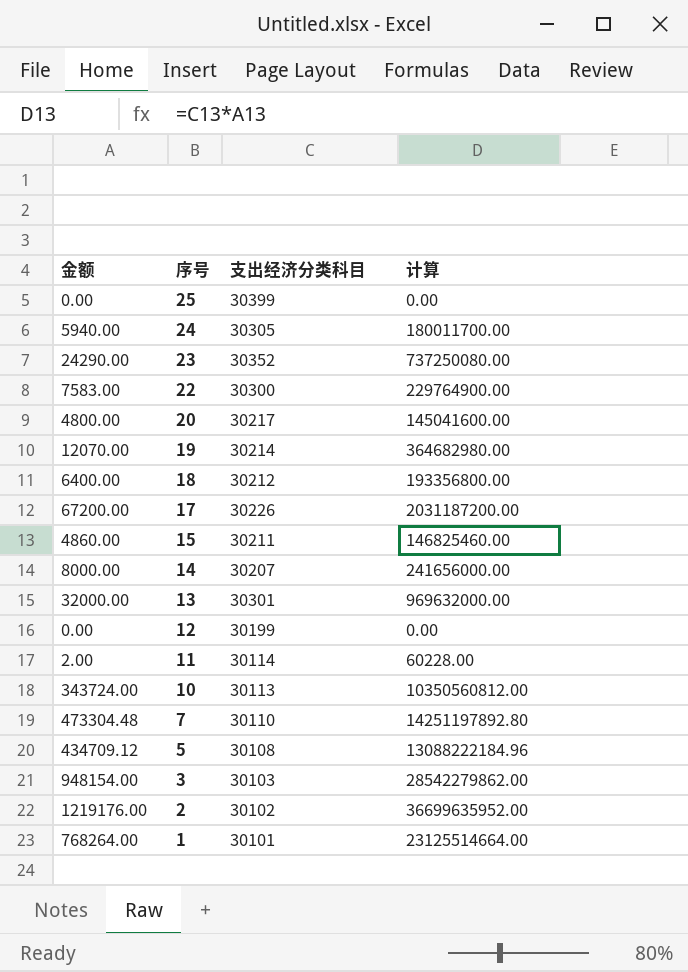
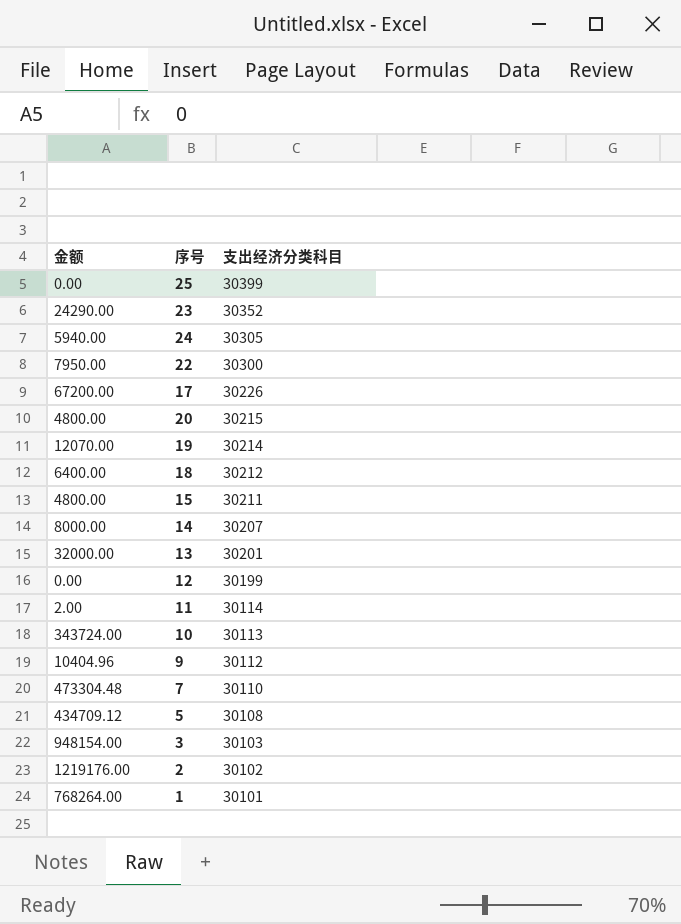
row order: 序号 descending -> 支出经济分类科目 descending
column 计算 | formula: [金额] * [支出经济分类科目] -> none
22 | 金额: 7583.00 -> 7950.00
20 | 支出经济分类科目: 30217 -> 30215
15 | 金额: 4860.00 -> 4800.00
13 | 支出经济分类科目: 30301 -> 30201
row 9: none -> 10404.96 | 30112

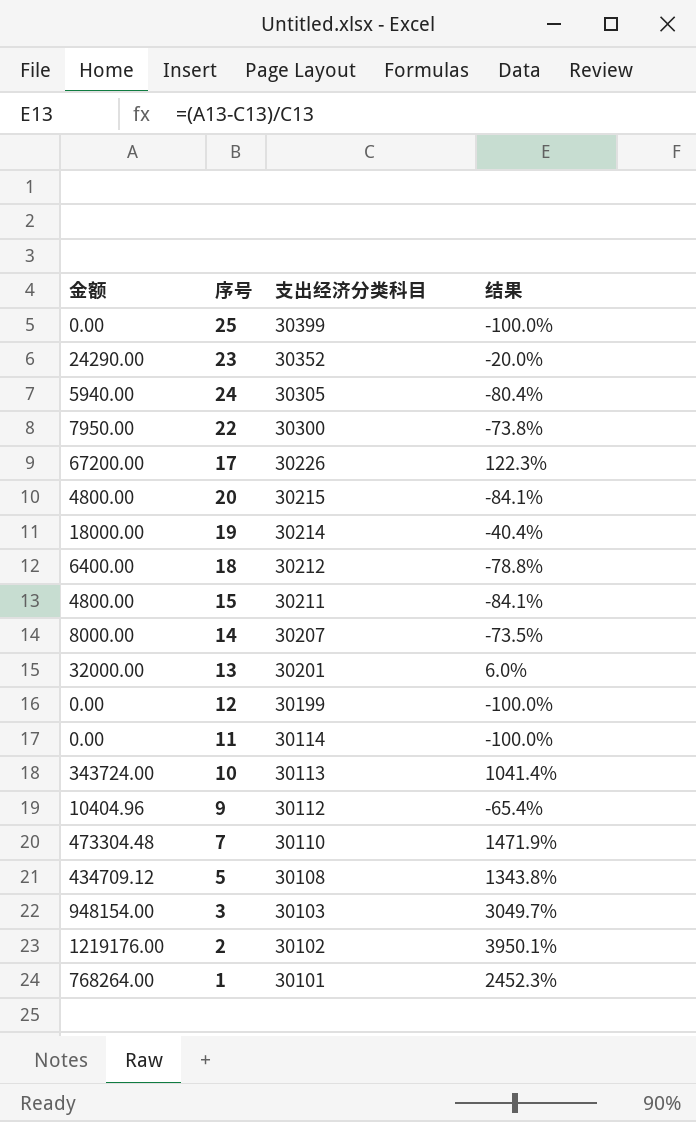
column 结果 | formula: none -> ([金额] - [支出经济分类科目]) / [支出经济分类科目]
19 | 金额: 12070.00 -> 18000.00
11 | 金额: 2.00 -> 0.00

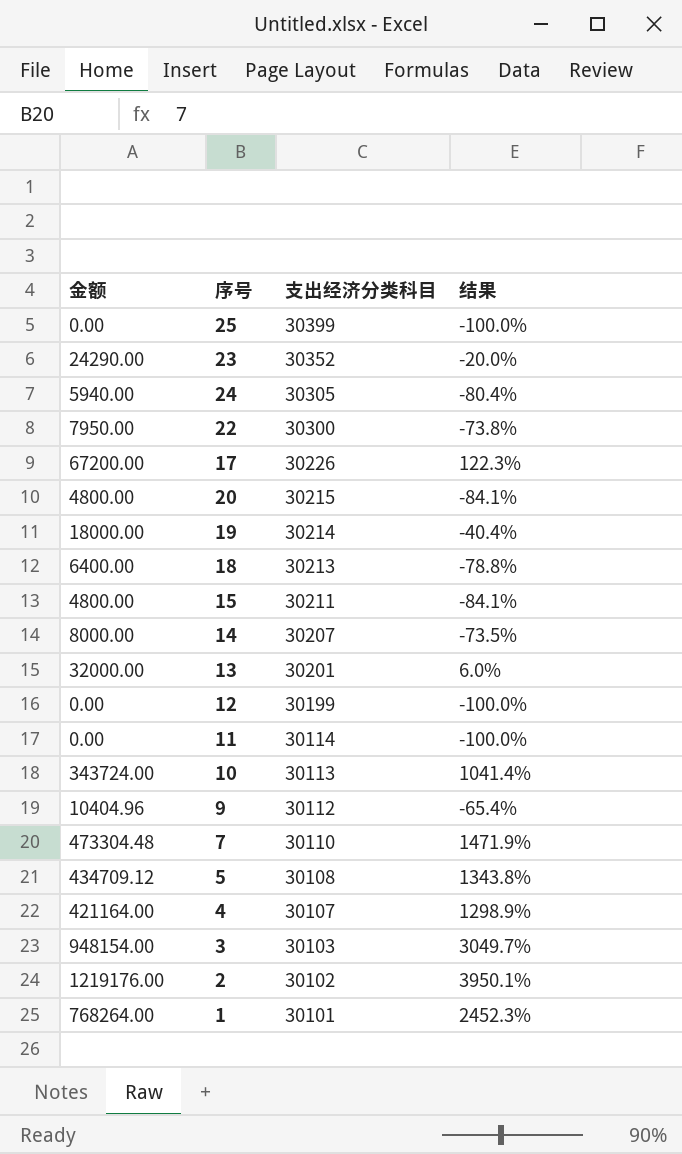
18 | 支出经济分类科目: 30212 -> 30213
row 4: none -> 421164.00 | 30107 | 1298.9%

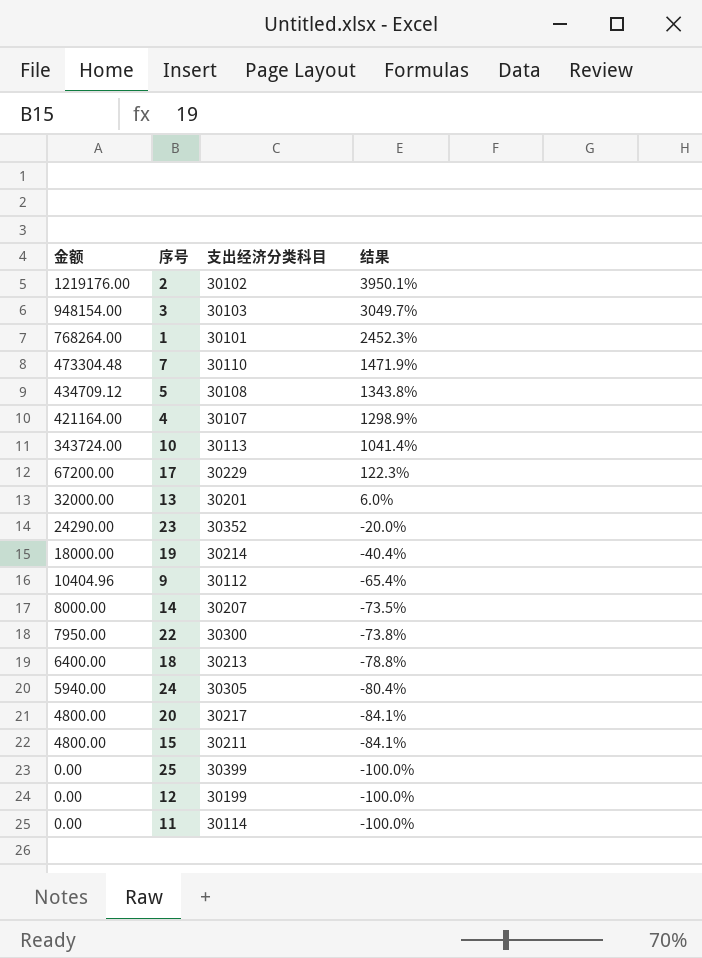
row order: 支出经济分类科目 descending -> 金额 descending
17 | 支出经济分类科目: 30226 -> 30229
20 | 支出经济分类科目: 30215 -> 30217

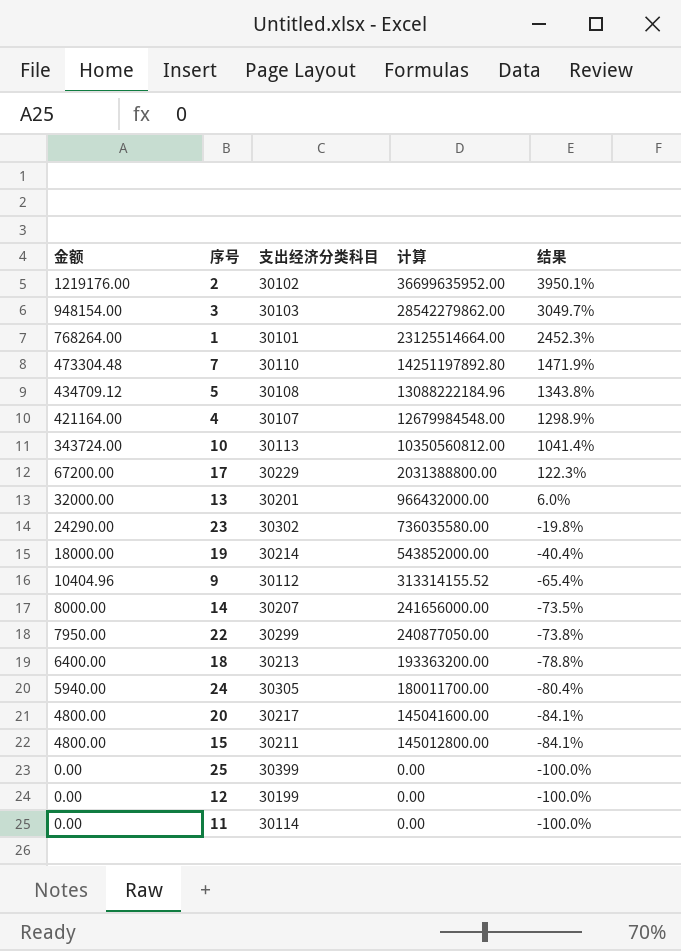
column 计算 | formula: none -> [金额] * [支出经济分类科目]
23 | 支出经济分类科目: 30352 -> 30302
23 | 结果: -20.0% -> -19.8%
22 | 支出经济分类科目: 30300 -> 30299

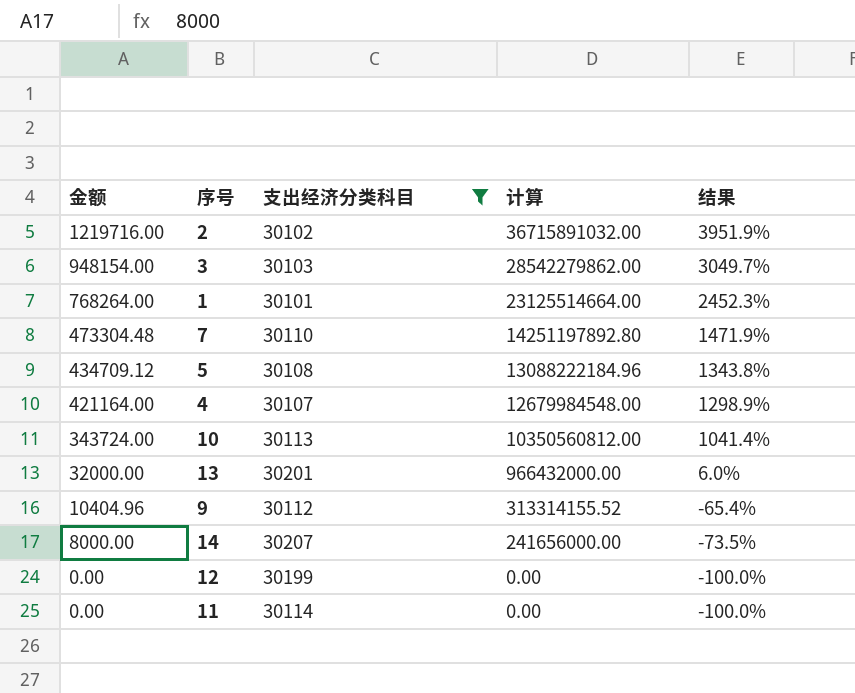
filter: none -> 支出经济分类科目 <= 30207
2 | 金额: 1219176.00 -> 1219716.00
2 | 计算: 36699635952.00 -> 36715891032.00
2 | 结果: 3950.1% -> 3951.9%

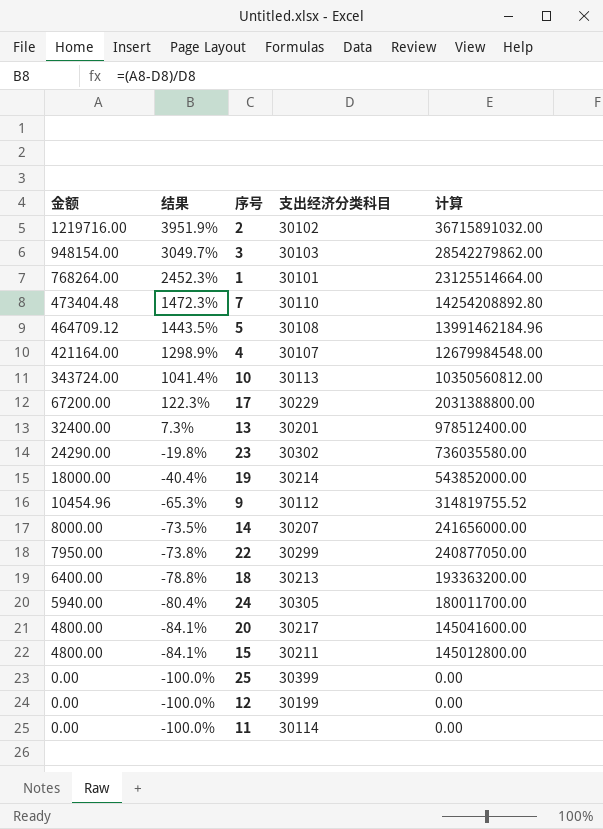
filter: 支出经济分类科目 <= 30207 -> none
column 结果 | position: 5 -> 2
7 | 金额: 473304.48 -> 473404.48
7 | 结果: 1471.9% -> 1472.3%
7 | 计算: 14251197892.80 -> 14254208892.80
5 | 金额: 434709.12 -> 464709.12
5 | 结果: 1343.8% -> 1443.5%
5 | 计算: 13088222184.96 -> 13991462184.96
13 | 金额: 32000.00 -> 32400.00
13 | 结果: 6.0% -> 7.3%
13 | 计算: 966432000.00 -> 978512400.00
9 | 金额: 10404.96 -> 10454.96
9 | 结果: -65.4% -> -65.3%
9 | 计算: 313314155.52 -> 314819755.52

